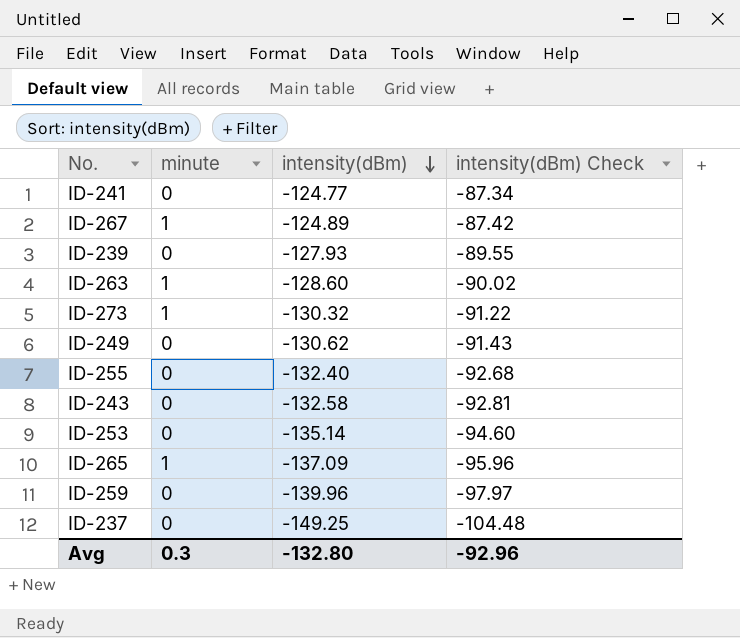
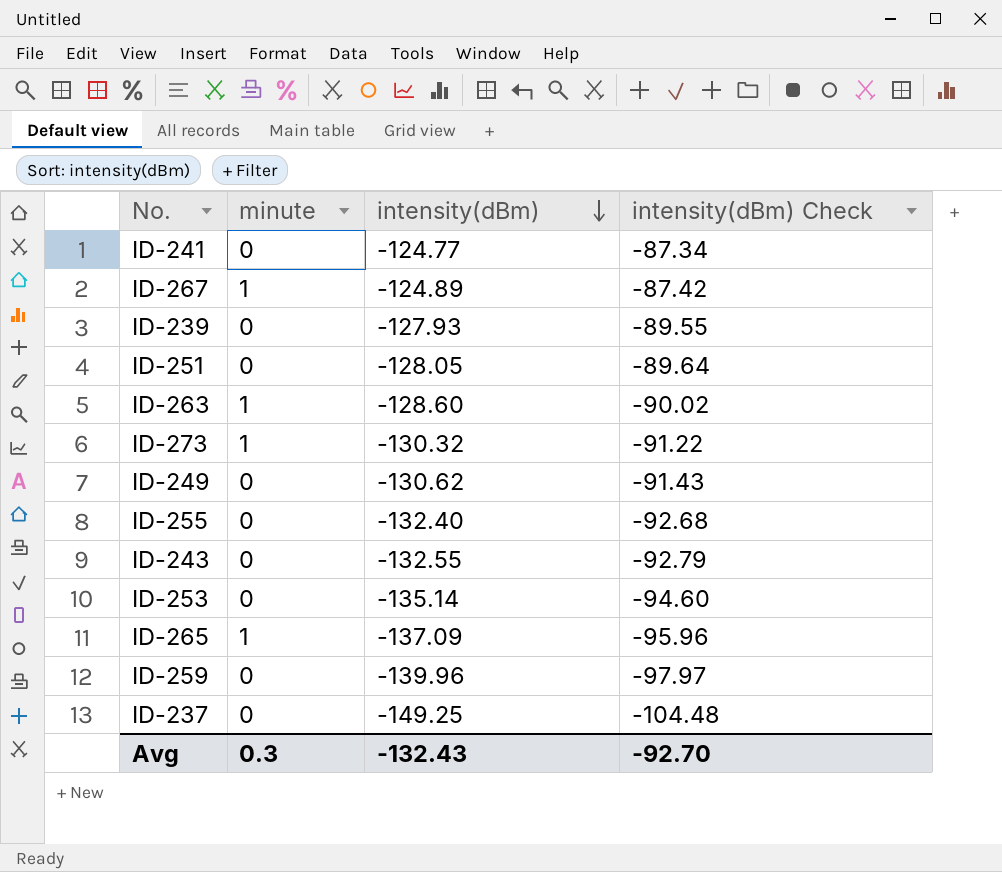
row ID-251: none -> 0 | -128.05 | -89.64
ID-243 | intensity(dBm): -132.58 -> -132.55
ID-243 | intensity(dBm) Check: -92.81 -> -92.79
Avg | intensity(dBm): -132.80 -> -132.43
Avg | intensity(dBm) Check: -92.96 -> -92.70

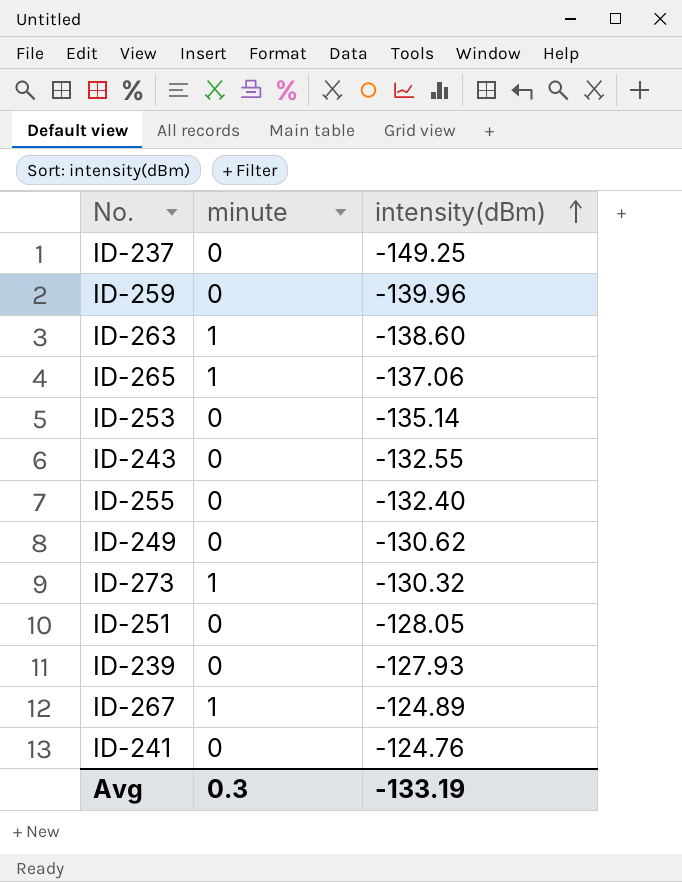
row order: intensity(dBm) descending -> intensity(dBm) ascending
column intensity(dBm) Check | formula: [intensity(dBm)] * 0.7 -> none
ID-263 | intensity(dBm): -128.60 -> -138.60
ID-265 | intensity(dBm): -137.09 -> -137.06
ID-241 | intensity(dBm): -124.77 -> -124.76
Avg | intensity(dBm): -132.43 -> -133.19

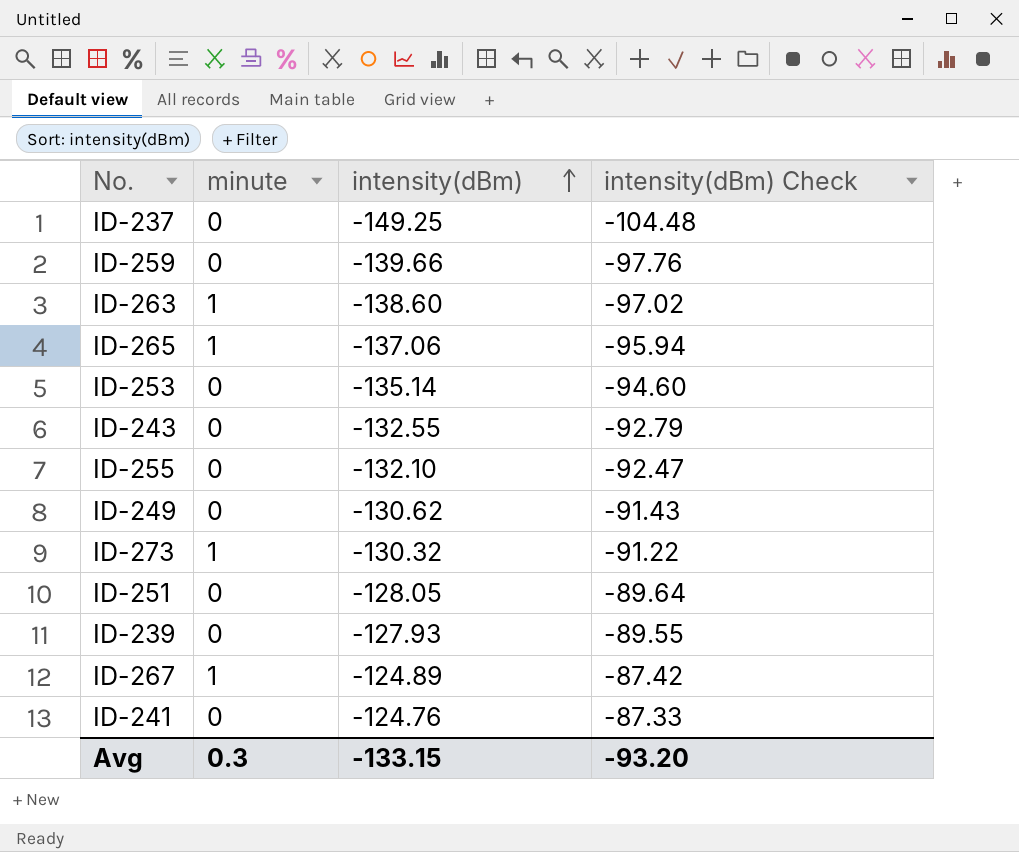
column intensity(dBm) Check | formula: none -> [intensity(dBm)] * 0.7
ID-259 | intensity(dBm): -139.96 -> -139.66
ID-255 | intensity(dBm): -132.40 -> -132.10
Avg | intensity(dBm): -133.19 -> -133.15

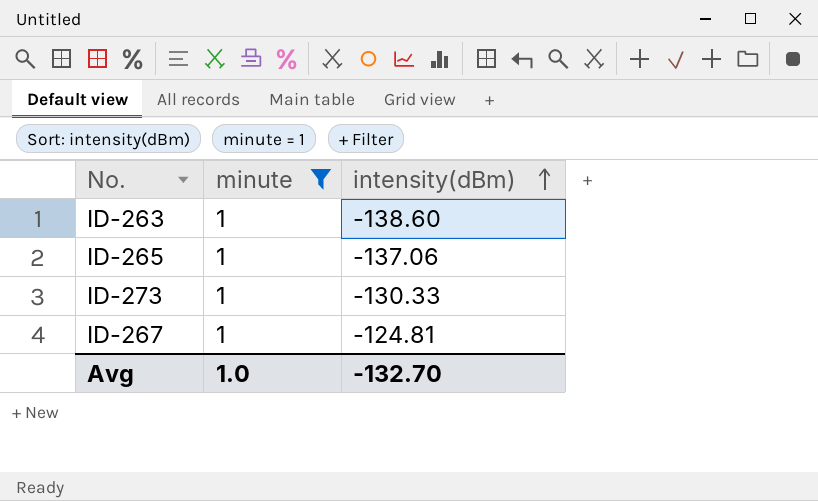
filter: none -> minute = 1
column intensity(dBm) Check | formula: [intensity(dBm)] * 0.7 -> none
ID-273 | intensity(dBm): -130.32 -> -130.33
ID-267 | intensity(dBm): -124.89 -> -124.81
Avg | minute: 0.3 -> 1.0
Avg | intensity(dBm): -133.15 -> -132.70

